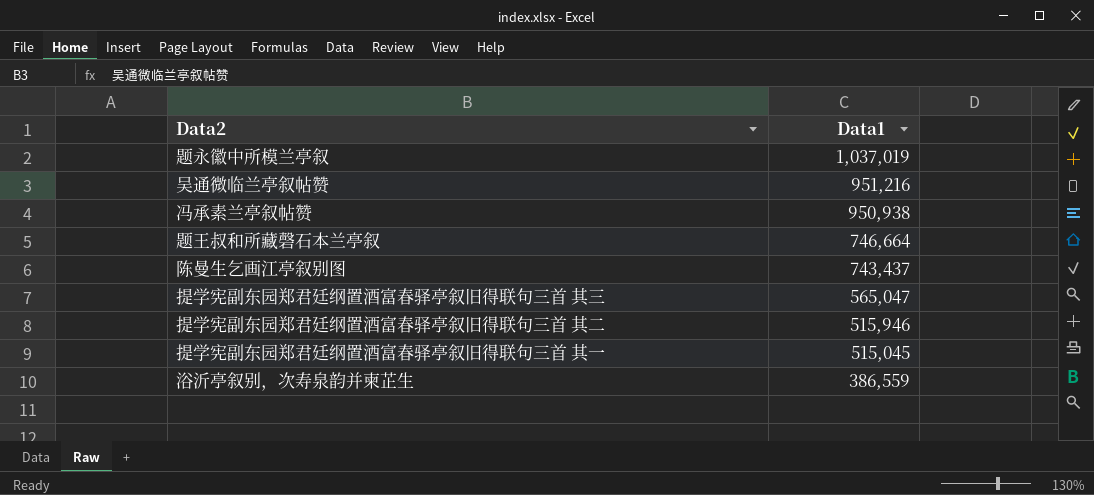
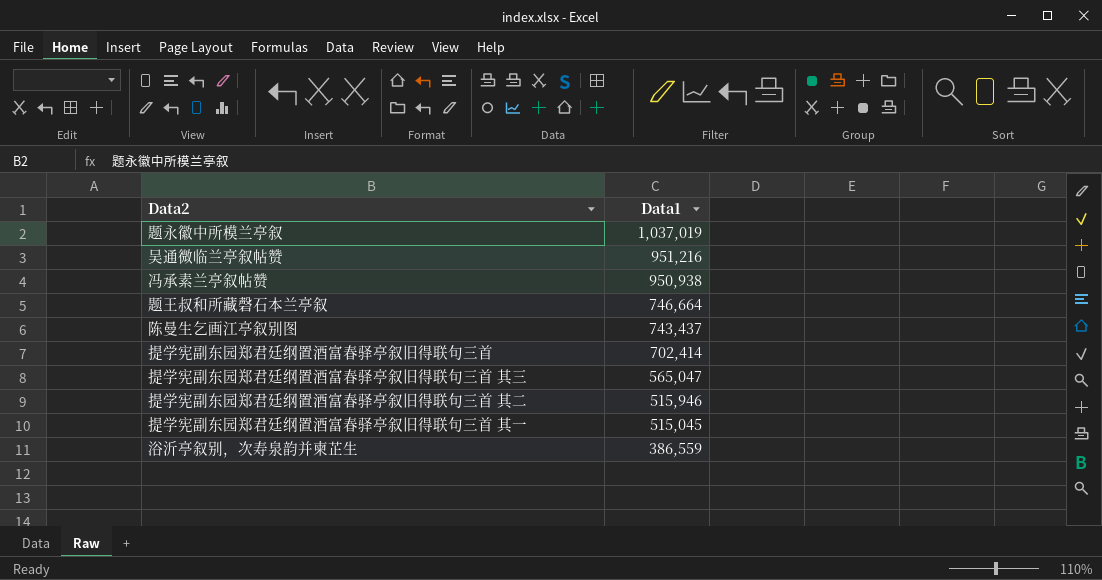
row 提学宪副东园郑君廷纲置酒富春驿亭叙旧得联句三首: none -> 702,414

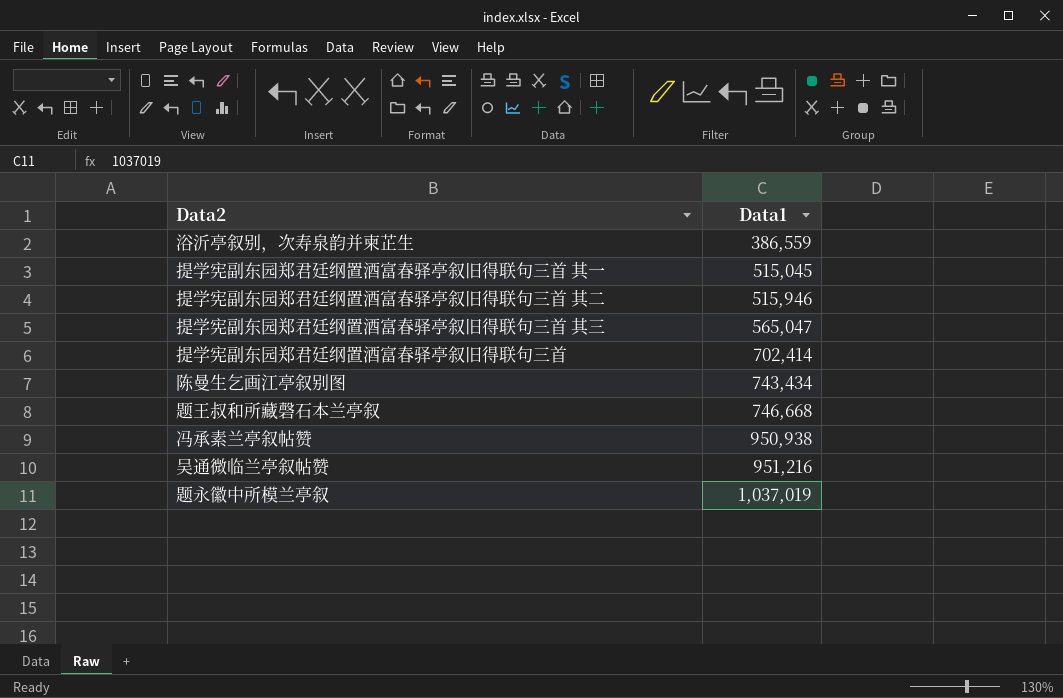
row order: Data1 descending -> Data1 ascending
陈曼生乞画江亭叙别图 | Data1: 743,437 -> 743,434
题王叔和所藏磬石本兰亭叙 | Data1: 746,664 -> 746,668

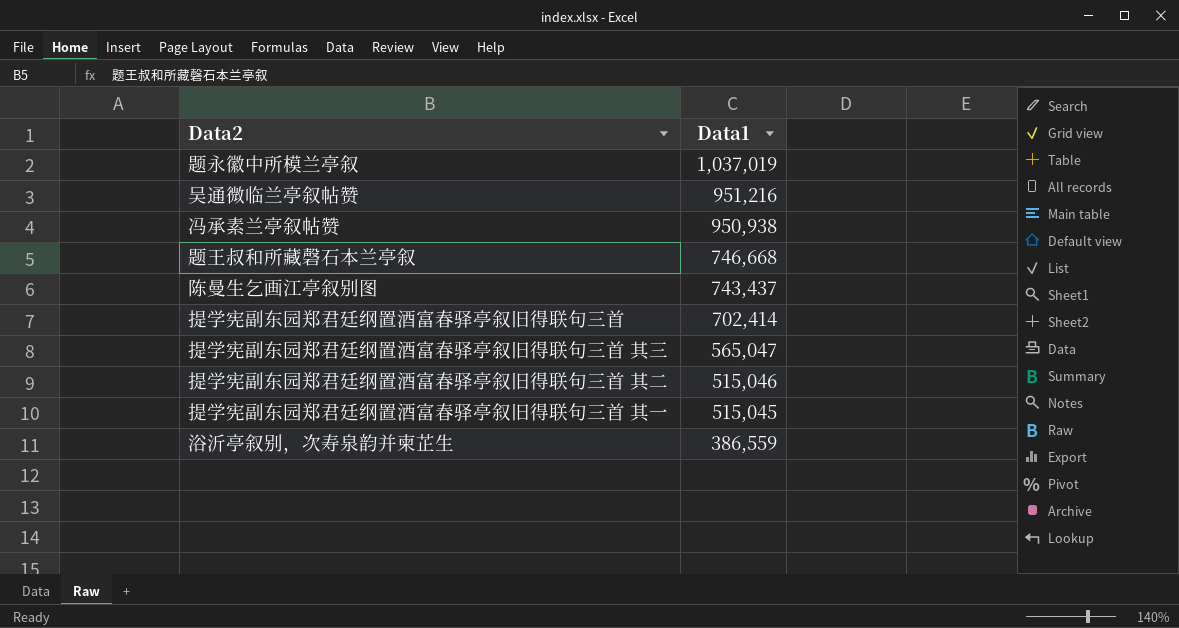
row order: Data1 ascending -> Data1 descending
陈曼生乞画江亭叙别图 | Data1: 743,434 -> 743,437
提学宪副东园郑君廷纲置酒富春驿亭叙旧得联句三首 其二 | Data1: 515,946 -> 515,046

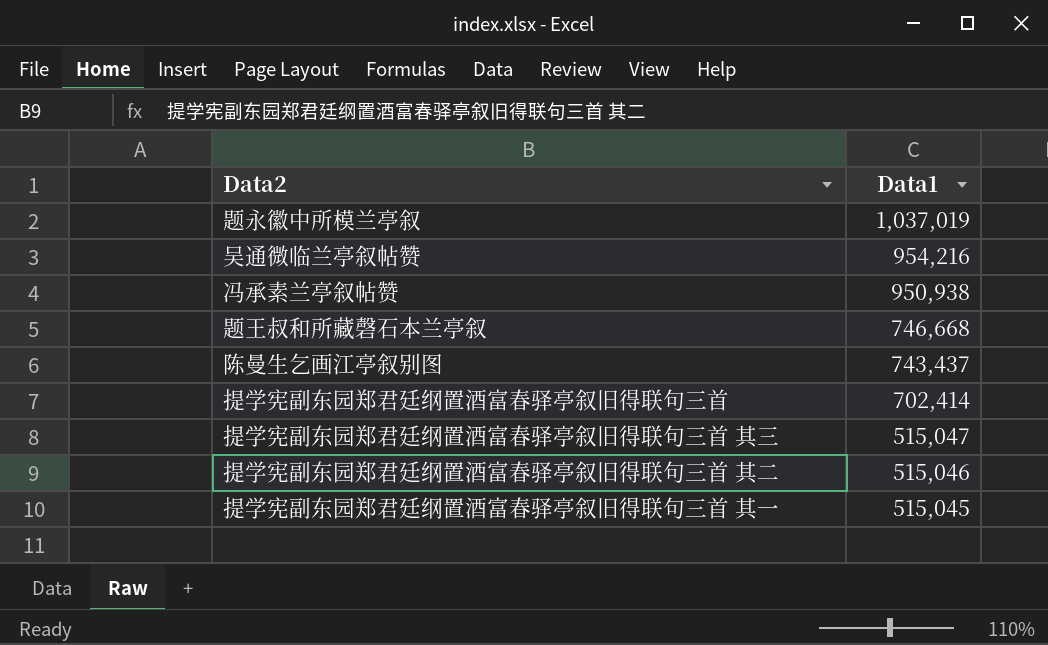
row 浴沂亭叙别，次寿泉韵并柬芷生: 386,559 -> none
吴通微临兰亭叙帖赞 | Data1: 951,216 -> 954,216
提学宪副东园郑君廷纲置酒富春驿亭叙旧得联句三首 其三 | Data1: 565,047 -> 515,047

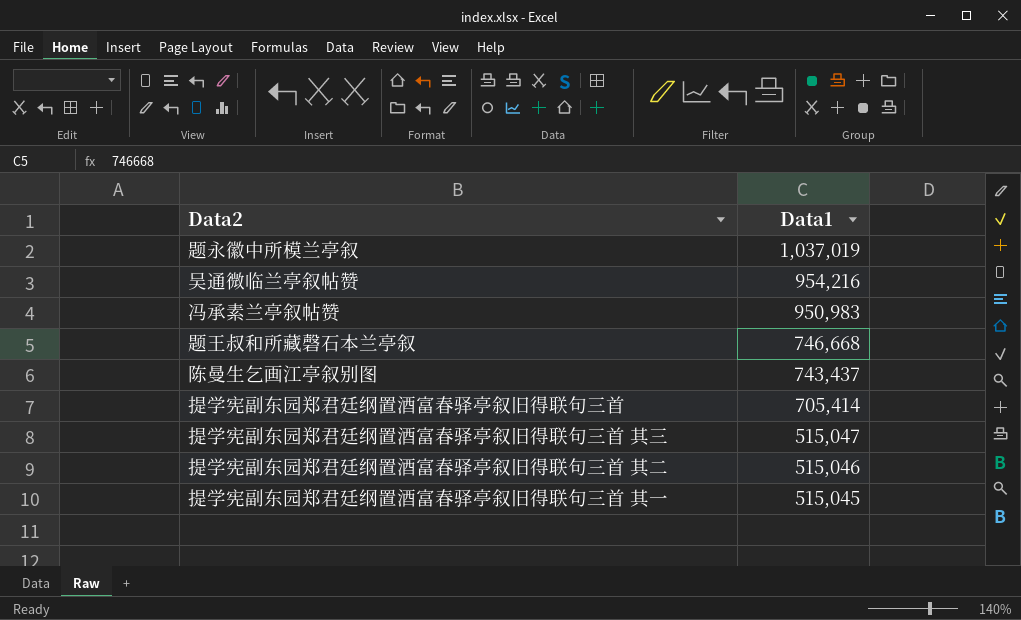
冯承素兰亭叙帖赞 | Data1: 950,938 -> 950,983
提学宪副东园郑君廷纲置酒富春驿亭叙旧得联句三首 | Data1: 702,414 -> 705,414

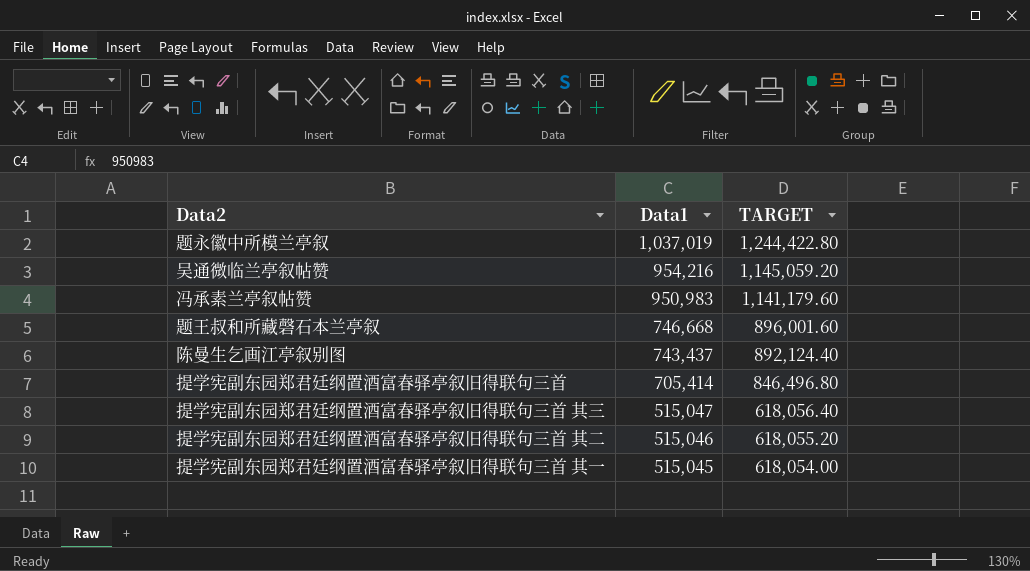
column TARGET | formula: none -> [Data1] * 1.2

